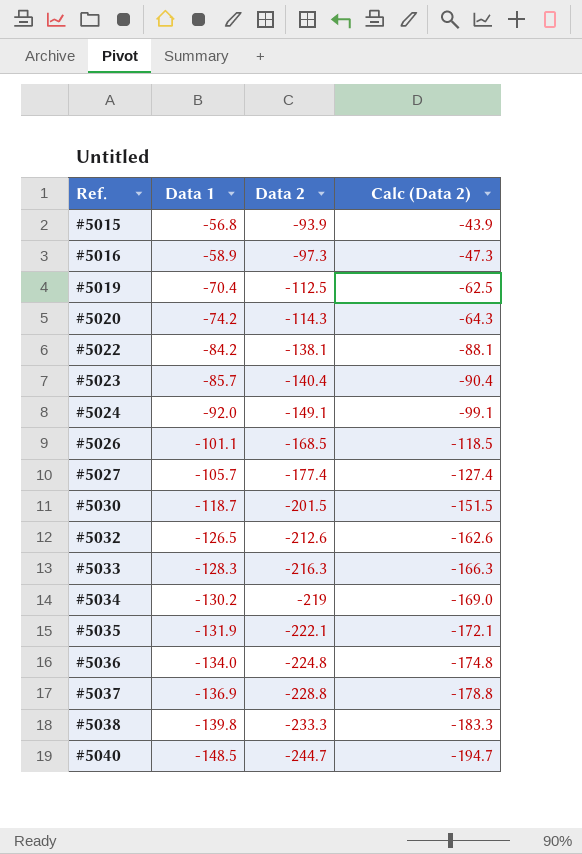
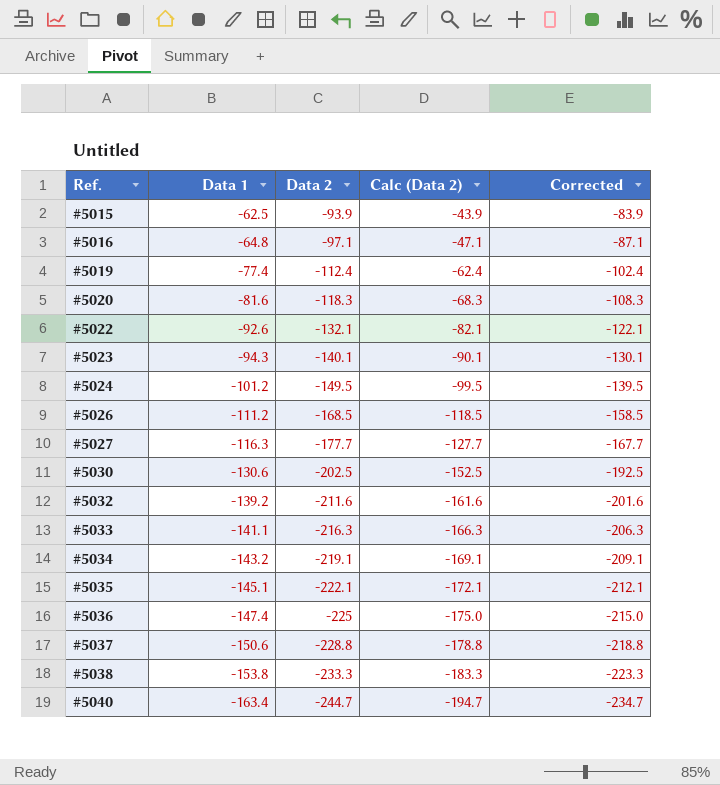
column Corrected | formula: none -> [Data 2] + 10
#5015 | Data 1: -56.8 -> -62.5
#5016 | Data 1: -58.9 -> -64.8
#5016 | Data 2: -97.3 -> -97.1
#5016 | Calc (Data 2): -47.3 -> -47.1
#5019 | Data 1: -70.4 -> -77.4
#5019 | Data 2: -112.5 -> -112.4
#5019 | Calc (Data 2): -62.5 -> -62.4
#5020 | Data 1: -74.2 -> -81.6
#5020 | Data 2: -114.3 -> -118.3
#5020 | Calc (Data 2): -64.3 -> -68.3
#5022 | Data 1: -84.2 -> -92.6
#5022 | Data 2: -138.1 -> -132.1
#5022 | Calc (Data 2): -88.1 -> -82.1
#5023 | Data 1: -85.7 -> -94.3
#5023 | Data 2: -140.4 -> -140.1
#5023 | Calc (Data 2): -90.4 -> -90.1
#5024 | Data 1: -92.0 -> -101.2
#5024 | Data 2: -149.1 -> -149.5
#5024 | Calc (Data 2): -99.1 -> -99.5
#5026 | Data 1: -101.1 -> -111.2
#5027 | Data 1: -105.7 -> -116.3
#5027 | Data 2: -177.4 -> -177.7
#5027 | Calc (Data 2): -127.4 -> -127.7
#5030 | Data 1: -118.7 -> -130.6
#5030 | Data 2: -201.5 -> -202.5
#5030 | Calc (Data 2): -151.5 -> -152.5
#5032 | Data 1: -126.5 -> -139.2
#5032 | Data 2: -212.6 -> -211.6
#5032 | Calc (Data 2): -162.6 -> -161.6
#5033 | Data 1: -128.3 -> -141.1
#5034 | Data 1: -130.2 -> -143.2
#5034 | Data 2: -219 -> -219.1
#5034 | Calc (Data 2): -169.0 -> -169.1
#5035 | Data 1: -131.9 -> -145.1
#5036 | Data 1: -134.0 -> -147.4
#5036 | Data 2: -224.8 -> -225
#5036 | Calc (Data 2): -174.8 -> -175.0
#5037 | Data 1: -136.9 -> -150.6
#5038 | Data 1: -139.8 -> -153.8
#5040 | Data 1: -148.5 -> -163.4

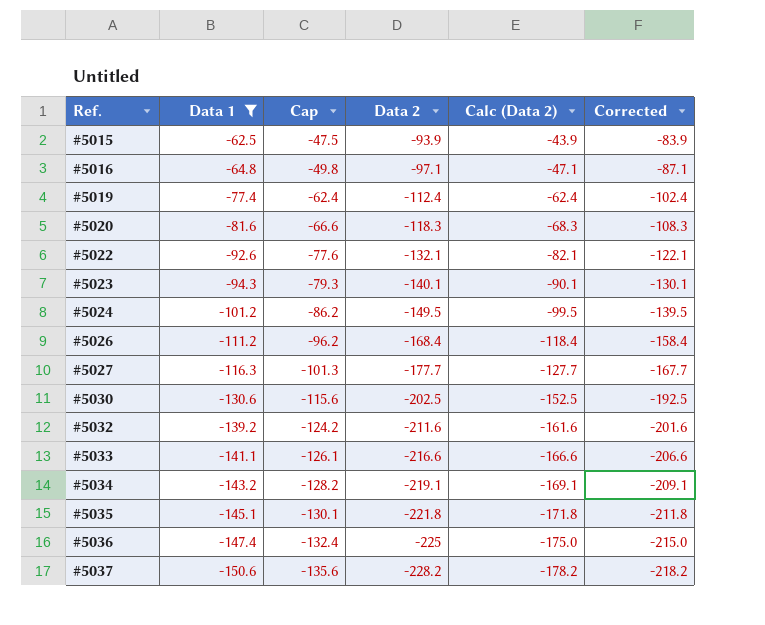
filter: none -> Data 1 >= -150.6
column Cap | formula: none -> [Data 1] + 15
#5026 | Data 2: -168.5 -> -168.4
#5026 | Calc (Data 2): -118.5 -> -118.4
#5026 | Corrected: -158.5 -> -158.4
#5033 | Data 2: -216.3 -> -216.6
#5033 | Calc (Data 2): -166.3 -> -166.6
#5033 | Corrected: -206.3 -> -206.6
#5035 | Data 2: -222.1 -> -221.8
#5035 | Calc (Data 2): -172.1 -> -171.8
#5035 | Corrected: -212.1 -> -211.8
#5037 | Data 2: -228.8 -> -228.2
#5037 | Calc (Data 2): -178.8 -> -178.2
#5037 | Corrected: -218.8 -> -218.2

